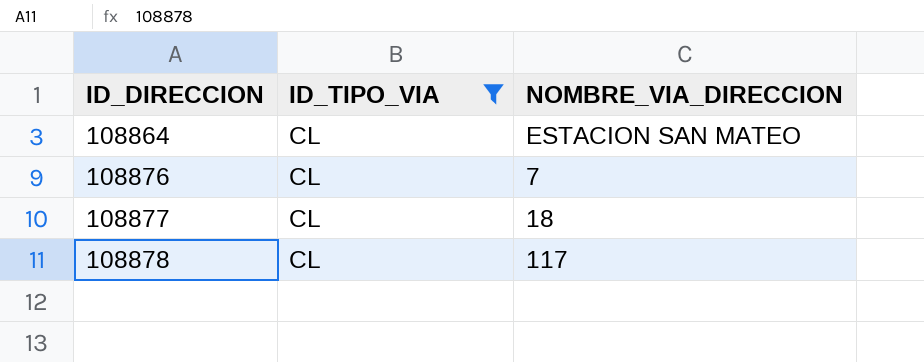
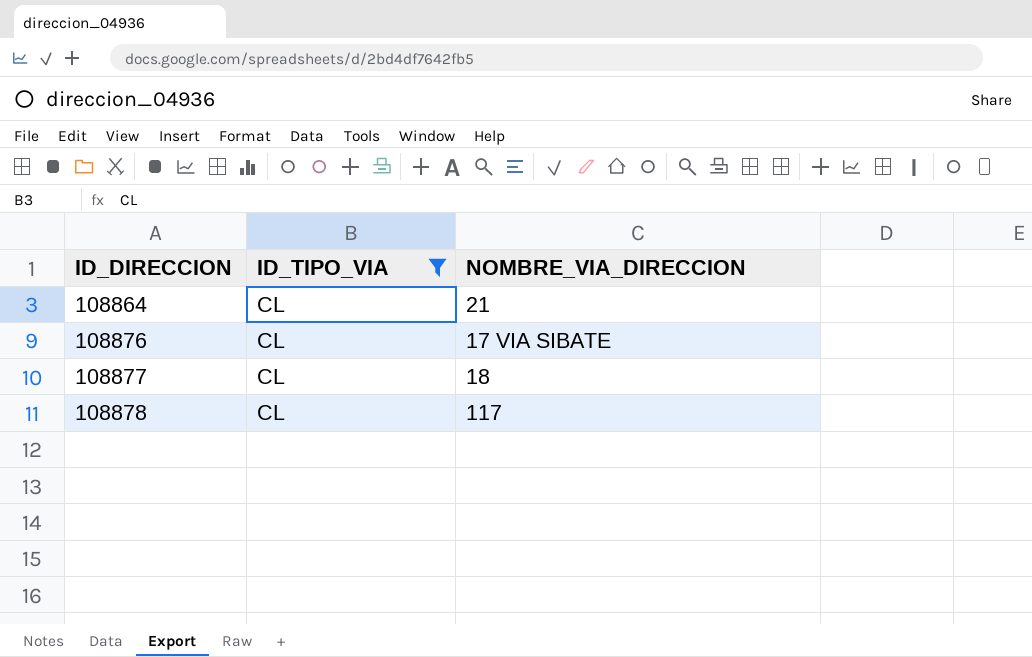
108864 | NOMBRE_VIA_DIRECCION: ESTACION SAN MATEO -> 21
108876 | NOMBRE_VIA_DIRECCION: 7 -> 17 VIA SIBATE

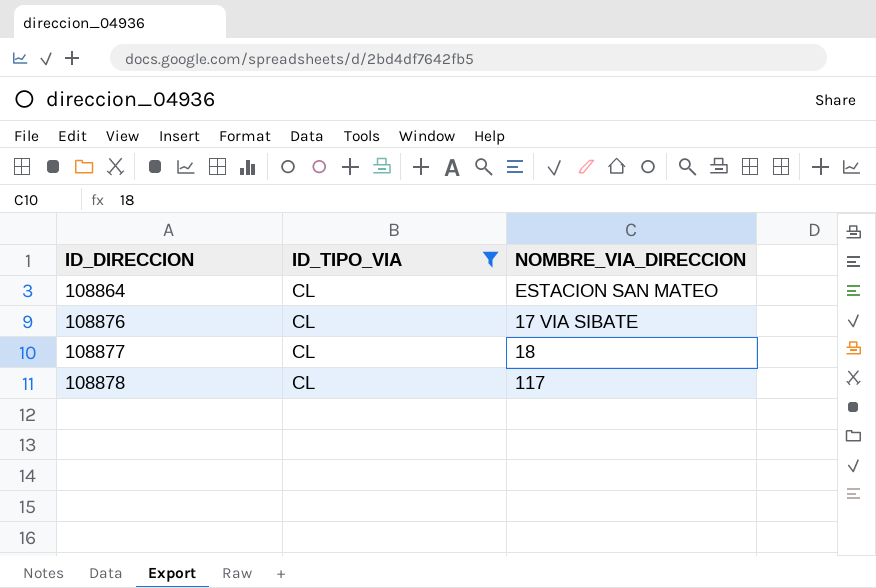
108864 | NOMBRE_VIA_DIRECCION: 21 -> ESTACION SAN MATEO

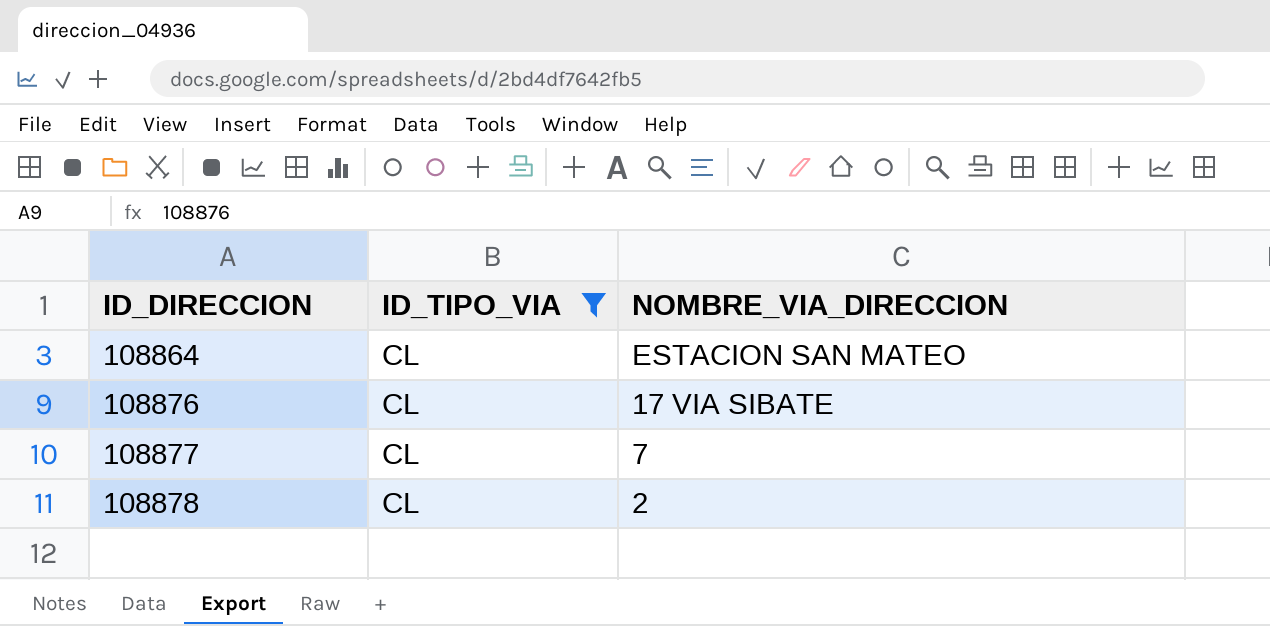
108877 | NOMBRE_VIA_DIRECCION: 18 -> 7
108878 | NOMBRE_VIA_DIRECCION: 117 -> 2

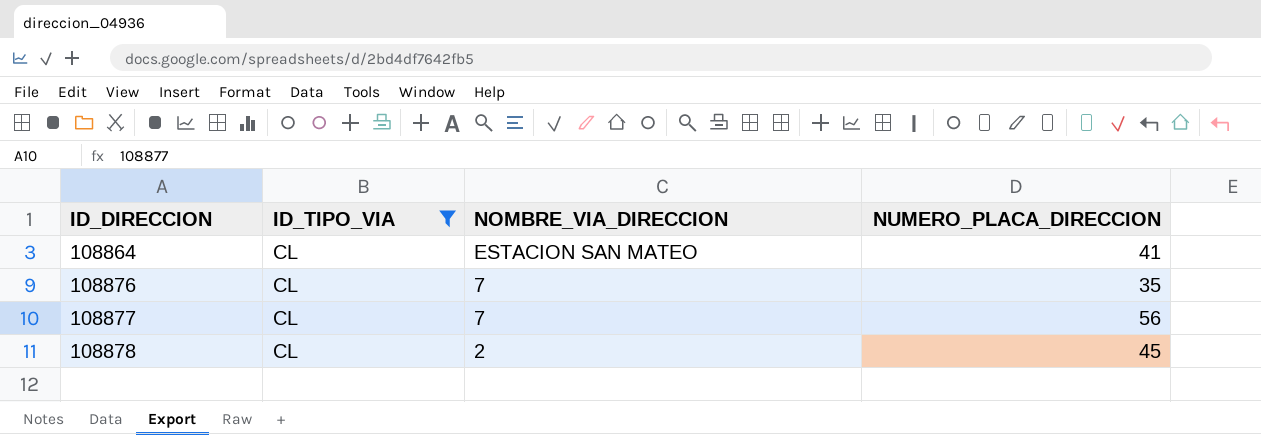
column NUMERO_PLACA_DIRECCION | position: none -> 4
108876 | NOMBRE_VIA_DIRECCION: 17 VIA SIBATE -> 7

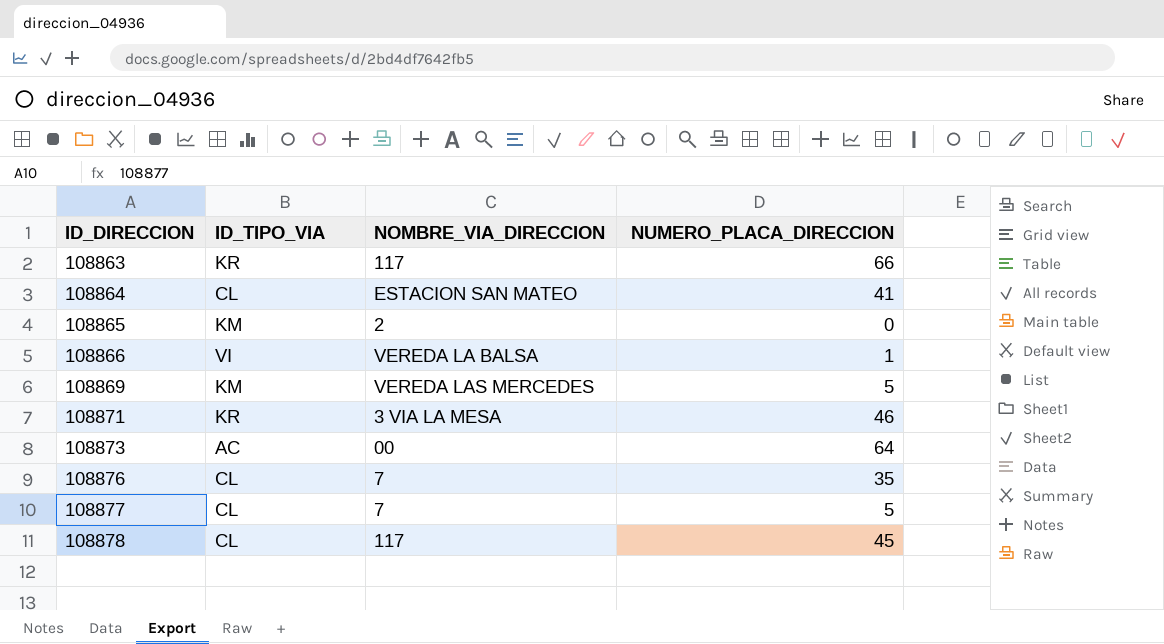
filter: ID_TIPO_VIA = CL -> none
108877 | NUMERO_PLACA_DIRECCION: 56 -> 5
108878 | NOMBRE_VIA_DIRECCION: 2 -> 117

